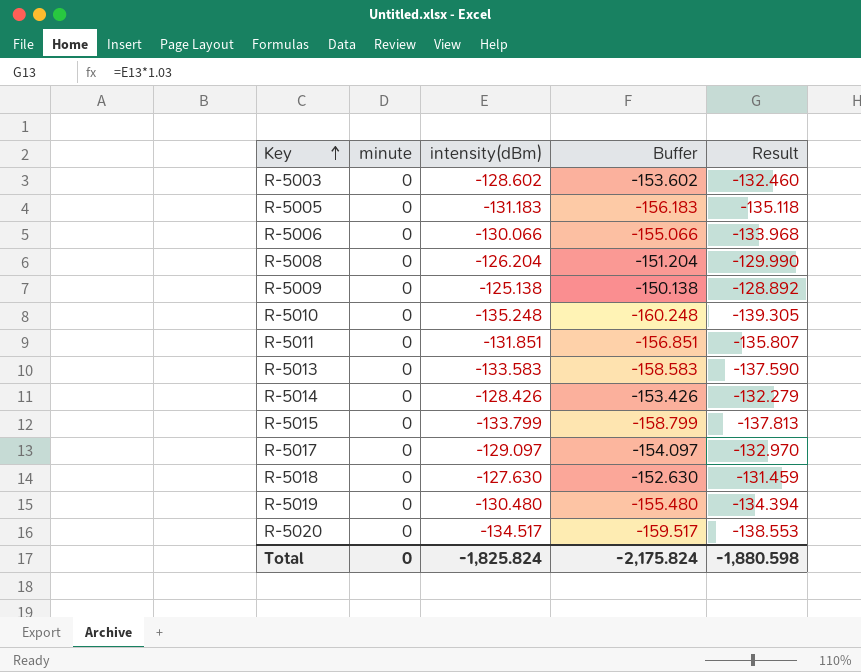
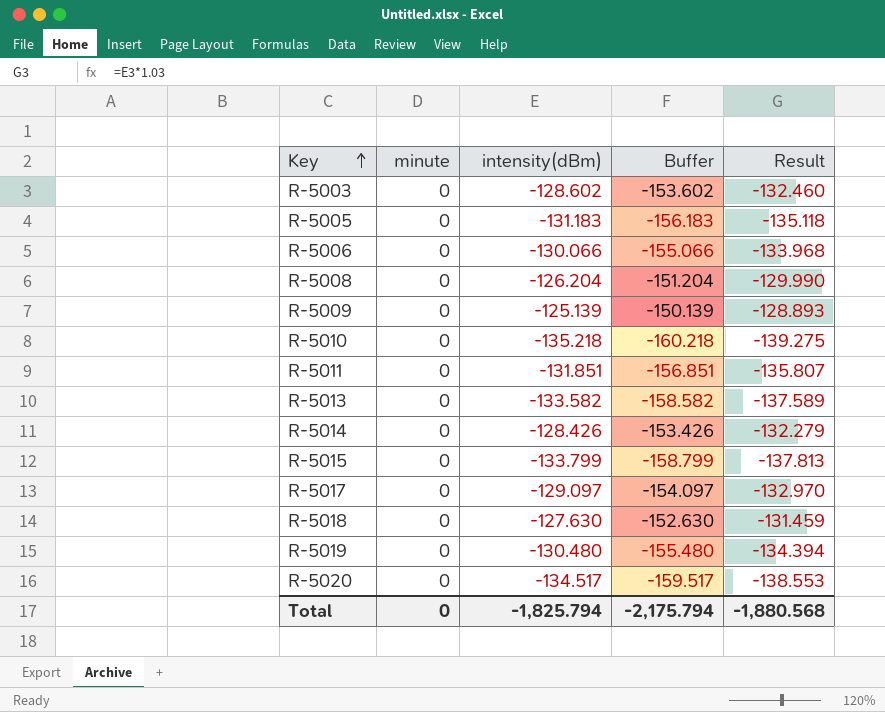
R-5009 | intensity(dBm): -125.138 -> -125.139
R-5009 | Buffer: -150.138 -> -150.139
R-5009 | Result: -128.892 -> -128.893
R-5010 | intensity(dBm): -135.248 -> -135.218
R-5010 | Buffer: -160.248 -> -160.218
R-5010 | Result: -139.305 -> -139.275
R-5013 | intensity(dBm): -133.583 -> -133.582
R-5013 | Buffer: -158.583 -> -158.582
R-5013 | Result: -137.590 -> -137.589
Total | intensity(dBm): -1,825.824 -> -1,825.794
Total | Buffer: -2,175.824 -> -2,175.794
Total | Result: -1,880.598 -> -1,880.568

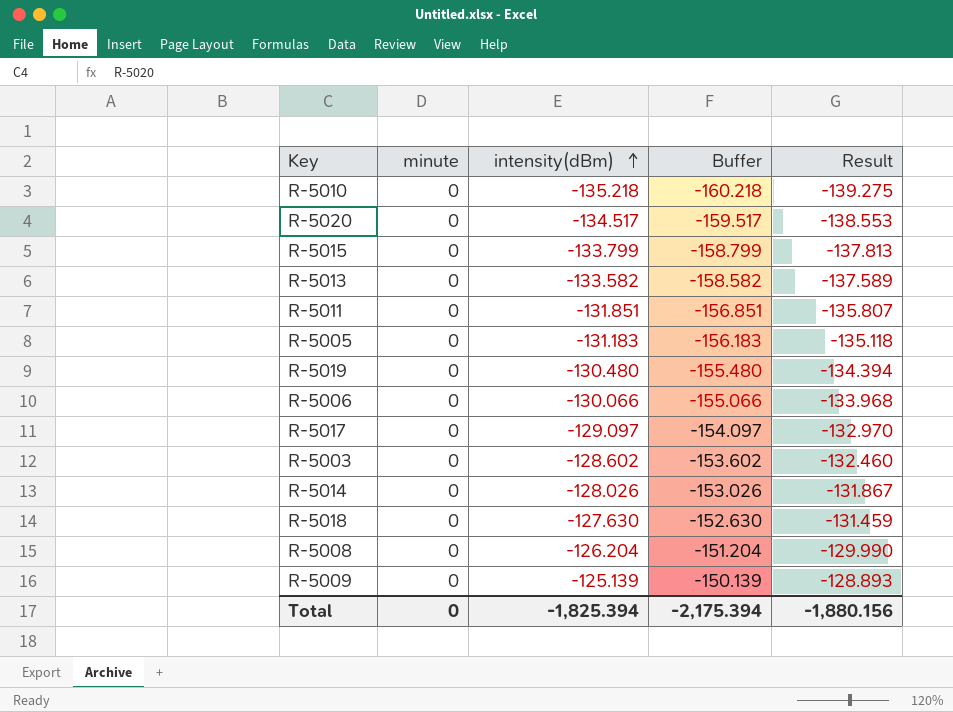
row order: Key ascending -> intensity(dBm) ascending
R-5014 | intensity(dBm): -128.426 -> -128.026
R-5014 | Buffer: -153.426 -> -153.026
R-5014 | Result: -132.279 -> -131.867
Total | intensity(dBm): -1,825.794 -> -1,825.394
Total | Buffer: -2,175.794 -> -2,175.394
Total | Result: -1,880.568 -> -1,880.156

